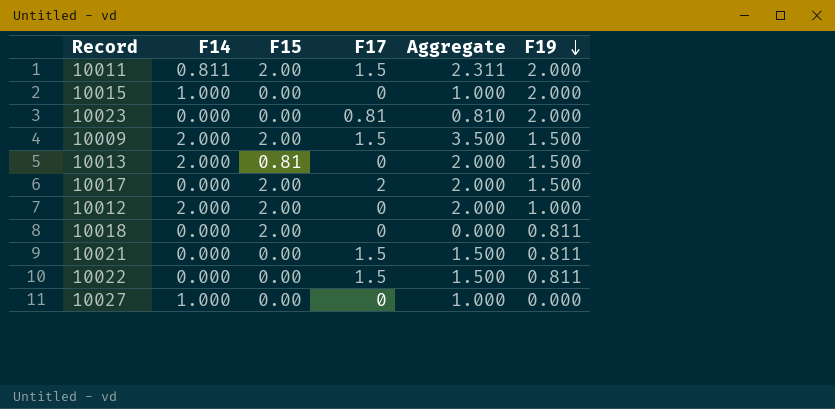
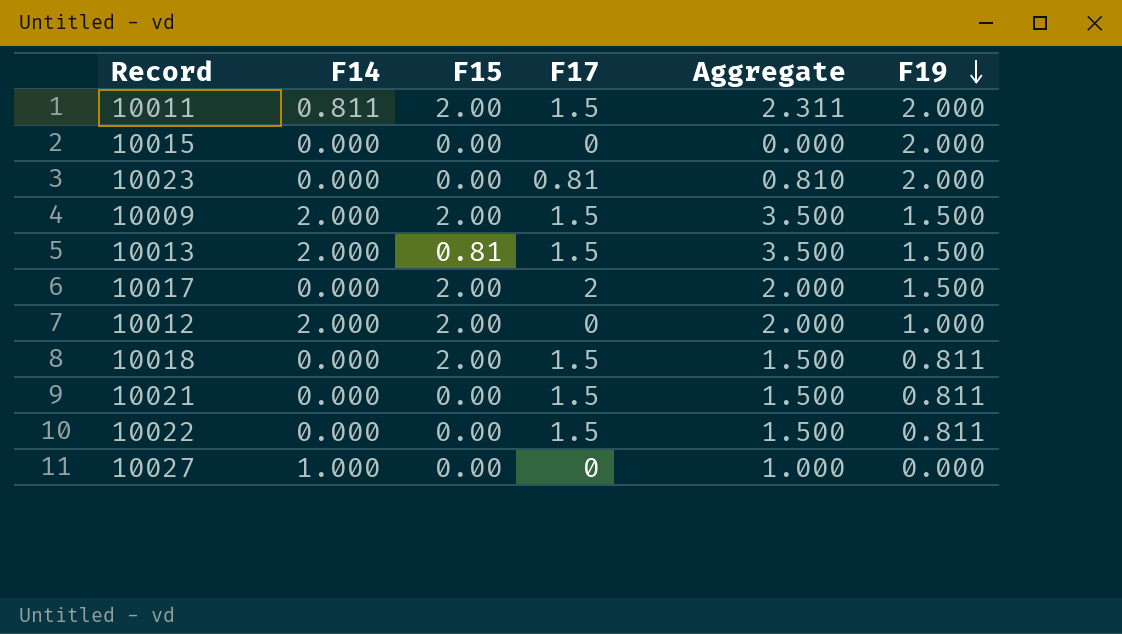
10015 | F14: 1.000 -> 0.000
10015 | Aggregate: 1.000 -> 0.000
10013 | F17: 0 -> 1.5
10013 | Aggregate: 2.000 -> 3.500
10018 | F17: 0 -> 1.5
10018 | Aggregate: 0.000 -> 1.500

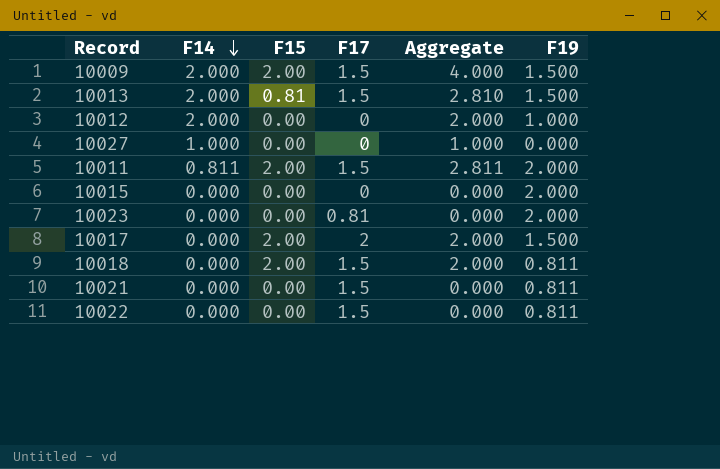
row order: F19 descending -> F14 descending
column Aggregate | formula: [F14] + [F17] -> [F14] + [F15]
10012 | F15: 2.00 -> 0.00

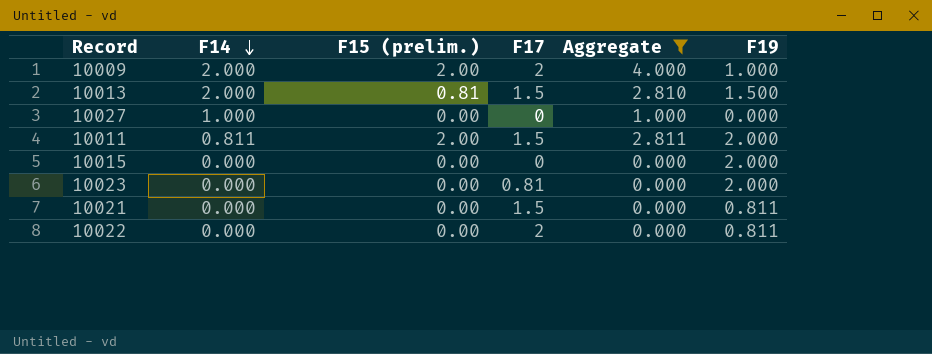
filter: none -> Aggregate != 2.000
column name: F15 -> F15 (prelim.)
10009 | F17: 1.5 -> 2
10009 | F19: 1.500 -> 1.000
10022 | F17: 1.5 -> 2

